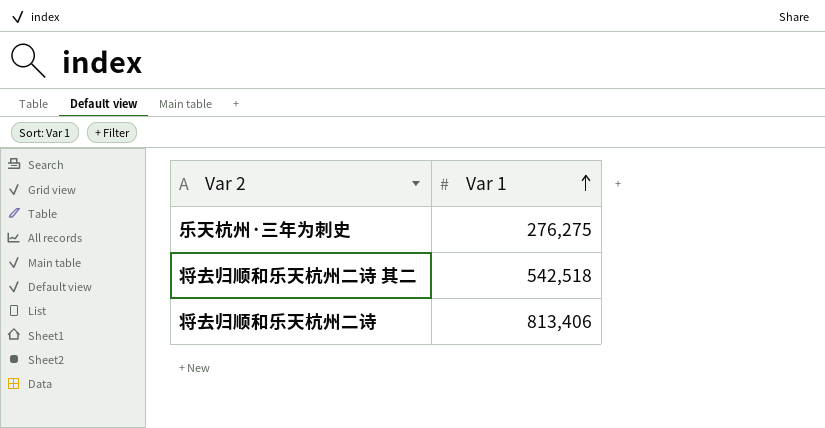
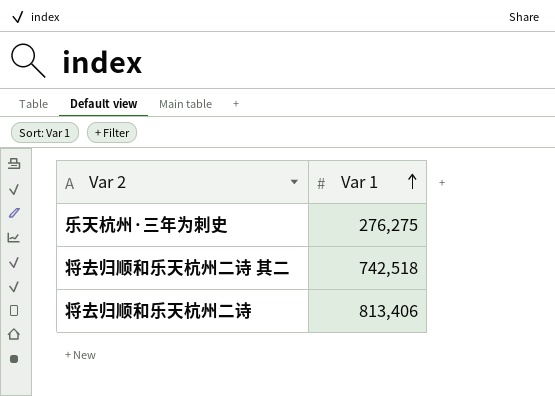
将去归顺和乐天杭州二诗 其二 | Var 1: 542,518 -> 742,518

